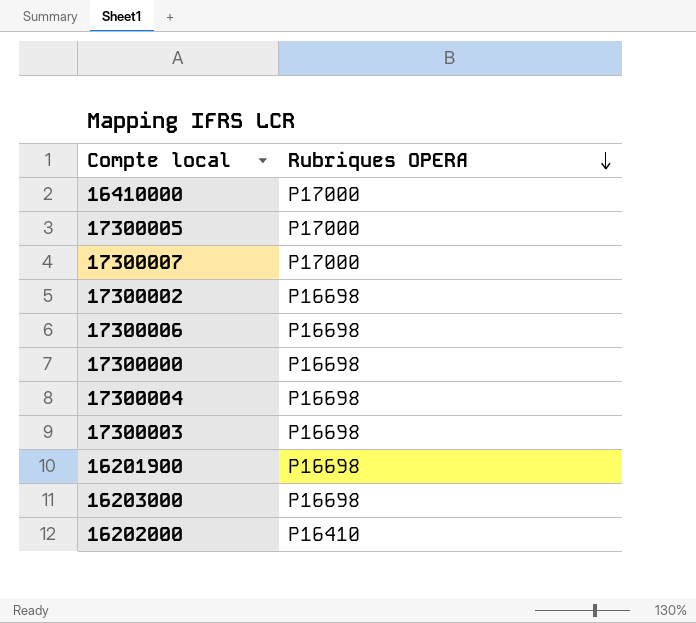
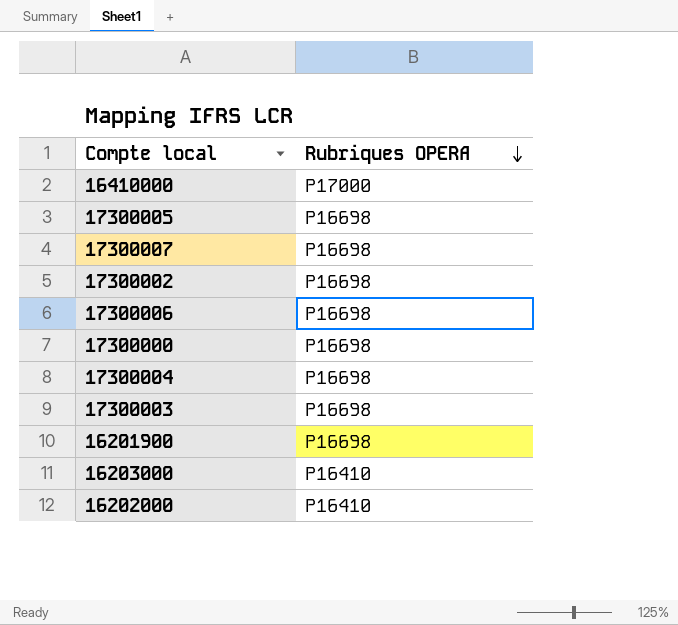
17300005 | Rubriques OPERA: P17000 -> P16698
17300007 | Rubriques OPERA: P17000 -> P16698
16203000 | Rubriques OPERA: P16698 -> P16410

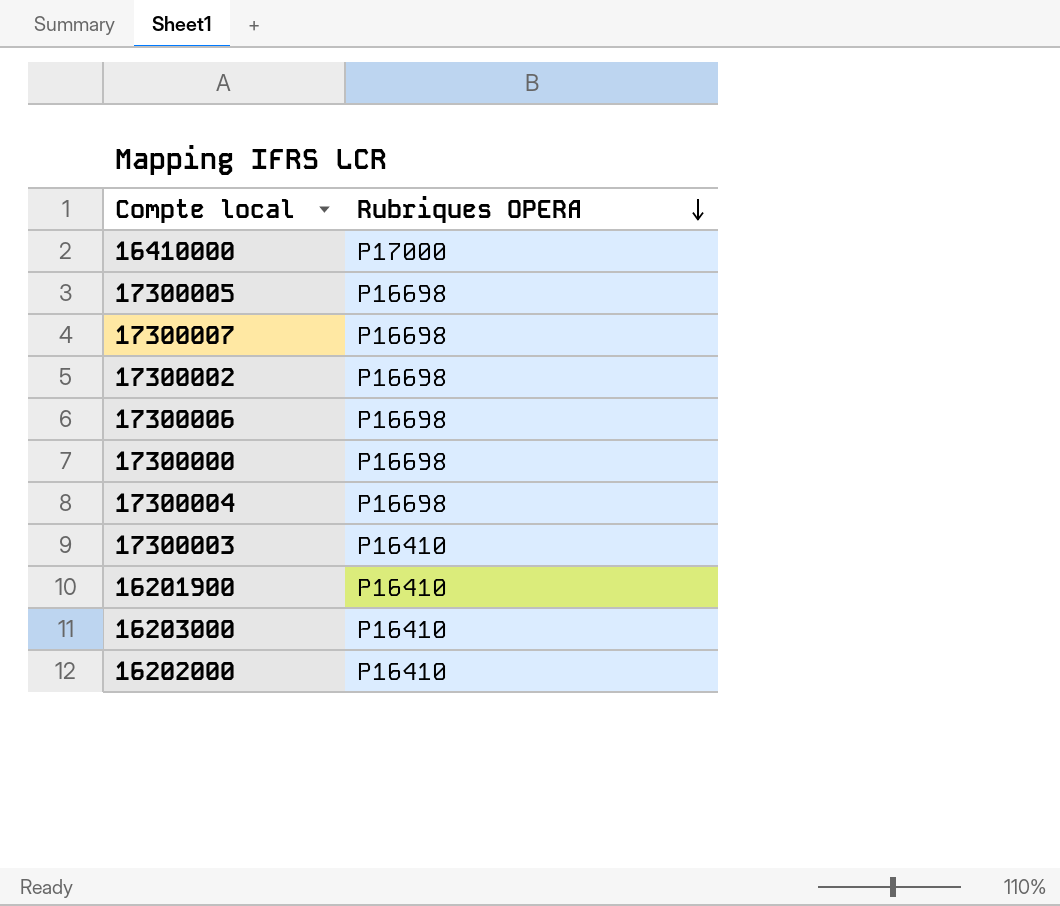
17300003 | Rubriques OPERA: P16698 -> P16410
16201900 | Rubriques OPERA: P16698 -> P16410

